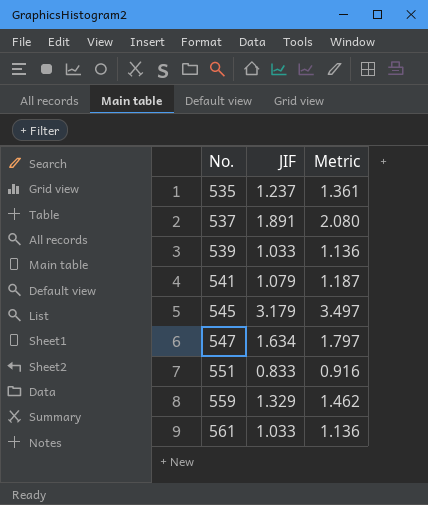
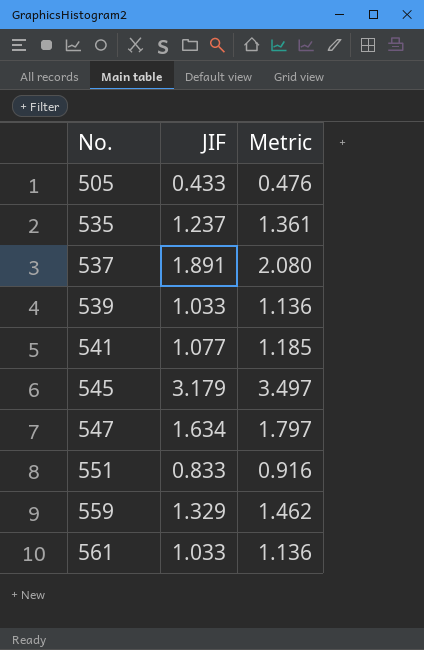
row 505: none -> 0.433 | 0.476
541 | JIF: 1.079 -> 1.077
541 | Metric: 1.187 -> 1.185

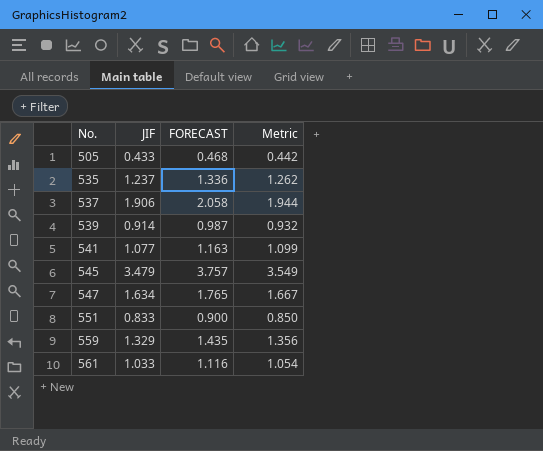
column FORECAST | formula: none -> [JIF] * 1.08
column Metric | formula: [JIF] * 1.1 -> [JIF] * 1.02
537 | JIF: 1.891 -> 1.906
539 | JIF: 1.033 -> 0.914
545 | JIF: 3.179 -> 3.479

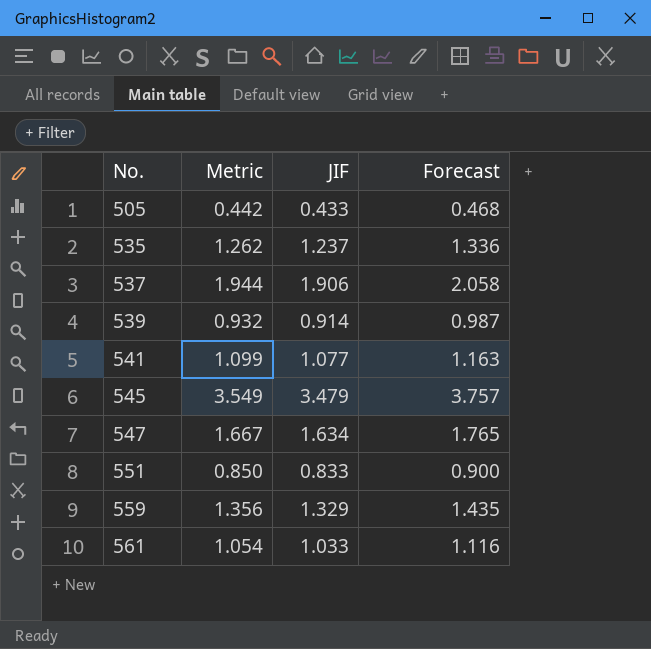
column Metric | position: 4 -> 2
column name: FORECAST -> Forecast

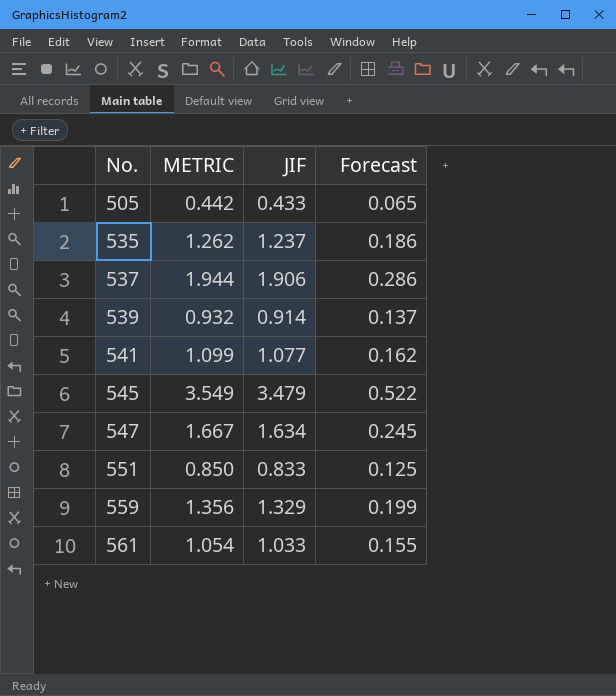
column name: Metric -> METRIC
column Forecast | formula: [JIF] * 1.08 -> [JIF] * 0.15

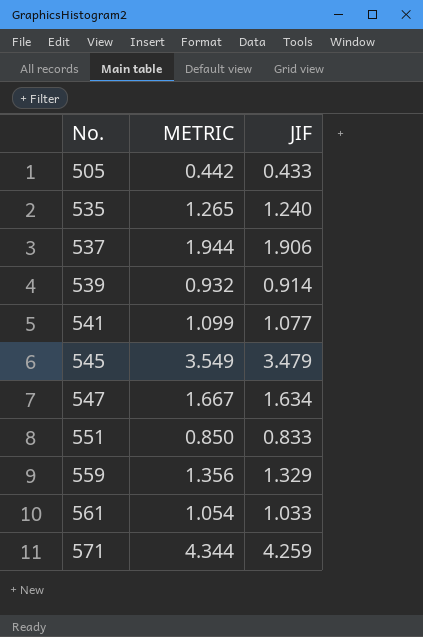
column Forecast | formula: [JIF] * 0.15 -> none
535 | METRIC: 1.262 -> 1.265
535 | JIF: 1.237 -> 1.240
row 571: none -> 4.344 | 4.259

